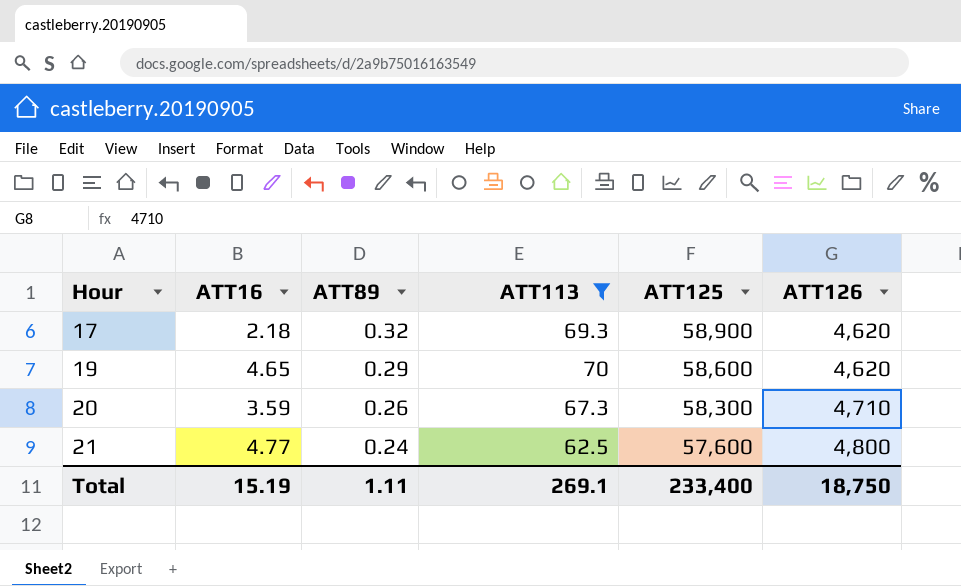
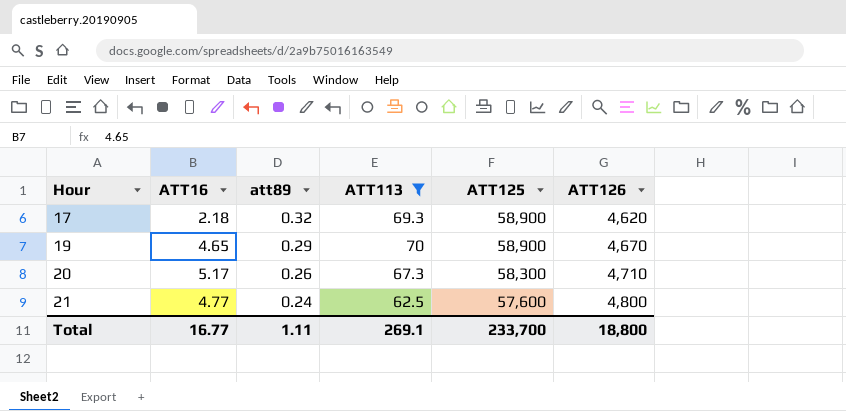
column name: ATT89 -> att89
19 | ATT125: 58,600 -> 58,900
19 | ATT126: 4,620 -> 4,670
20 | ATT16: 3.59 -> 5.17
Total | ATT16: 15.19 -> 16.77
Total | ATT125: 233,400 -> 233,700
Total | ATT126: 18,750 -> 18,800

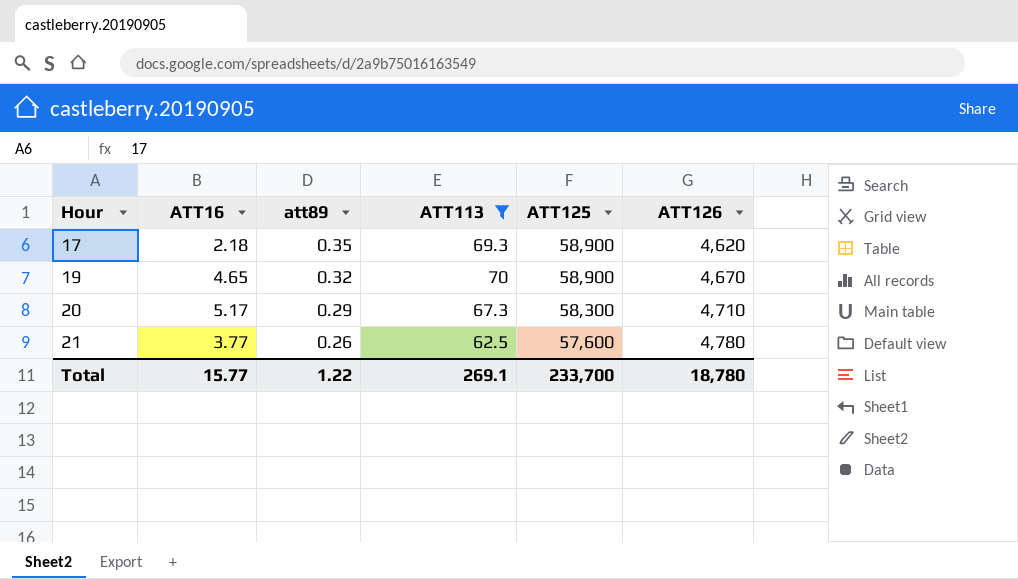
17 | att89: 0.32 -> 0.35
19 | att89: 0.29 -> 0.32
20 | att89: 0.26 -> 0.29
21 | ATT16: 4.77 -> 3.77
21 | att89: 0.24 -> 0.26
21 | ATT126: 4,800 -> 4,780
Total | ATT16: 16.77 -> 15.77
Total | att89: 1.11 -> 1.22
Total | ATT126: 18,800 -> 18,780

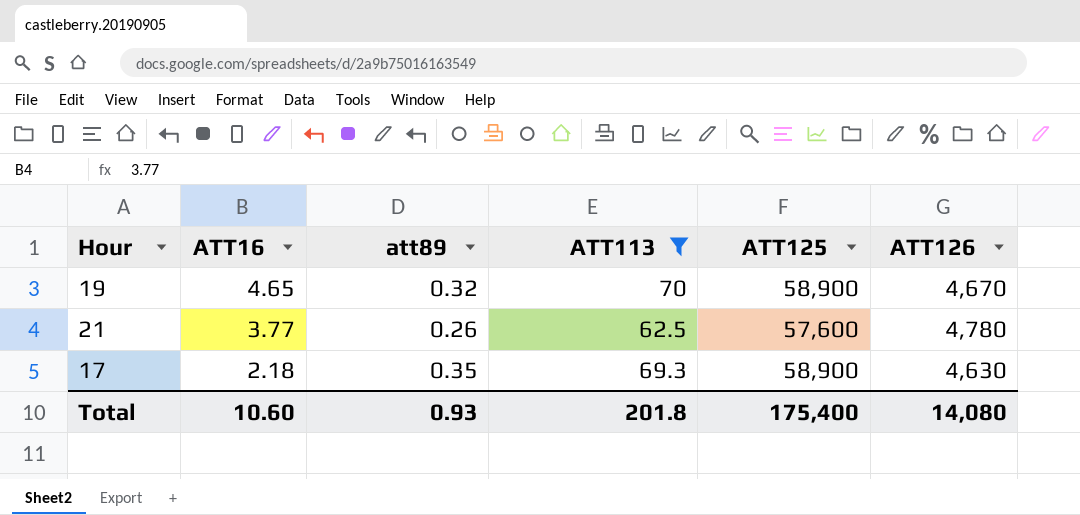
row order: Hour ascending -> ATT16 descending
row 20: 5.17 | 0.29 | 67.3 | 58,300 | 4,710 -> none
17 | ATT126: 4,620 -> 4,630
Total | ATT16: 15.77 -> 10.60
Total | att89: 1.22 -> 0.93
Total | ATT113: 269.1 -> 201.8
Total | ATT125: 233,700 -> 175,400
Total | ATT126: 18,780 -> 14,080

